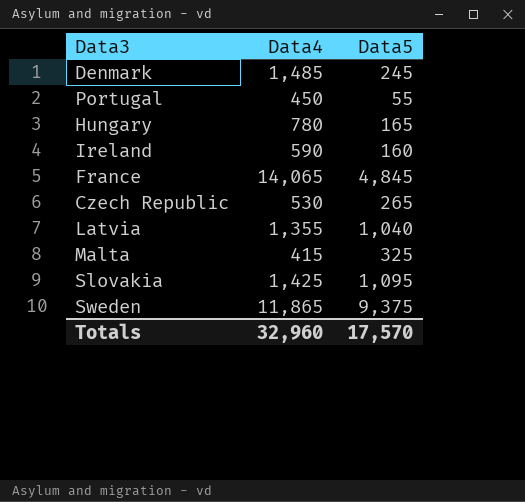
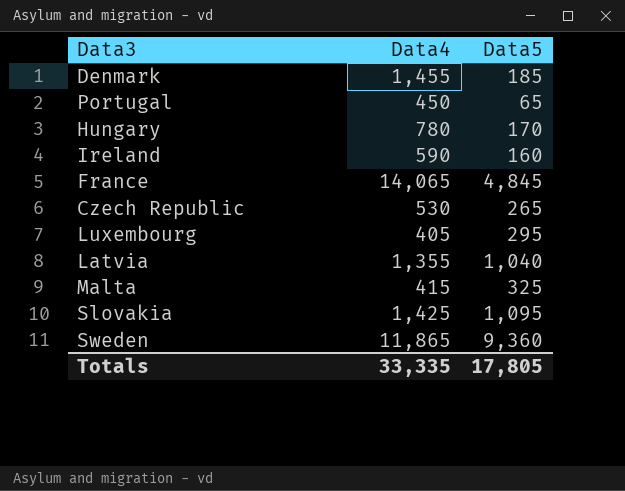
Denmark | Data4: 1,485 -> 1,455
Denmark | Data5: 245 -> 185
Portugal | Data5: 55 -> 65
Hungary | Data5: 165 -> 170
row Luxembourg: none -> 405 | 295
Sweden | Data5: 9,375 -> 9,360
Totals | Data4: 32,960 -> 33,335
Totals | Data5: 17,570 -> 17,805

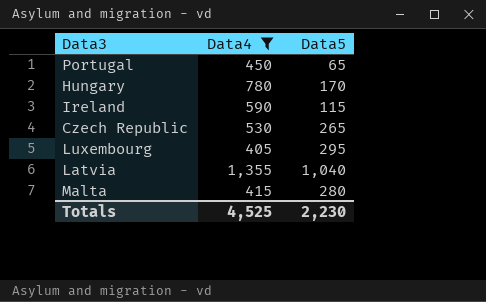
filter: none -> Data4 <= 1,355
Ireland | Data5: 160 -> 115
Malta | Data5: 325 -> 280
Totals | Data4: 33,335 -> 4,525
Totals | Data5: 17,805 -> 2,230

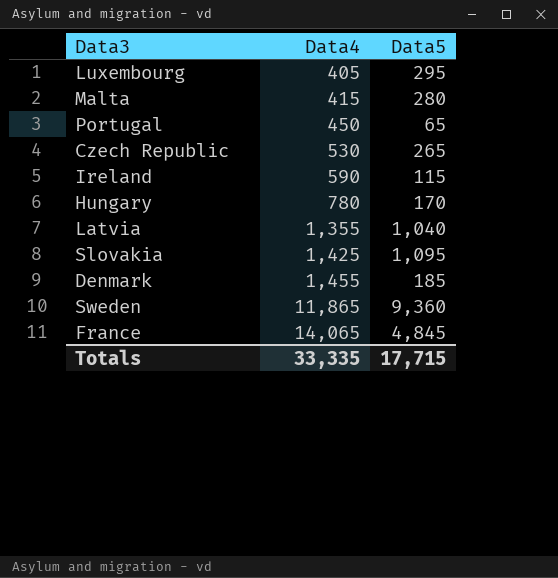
filter: Data4 <= 1,355 -> none
row order: none -> Data4 ascending
Totals | Data4: 4,525 -> 33,335
Totals | Data5: 2,230 -> 17,715

